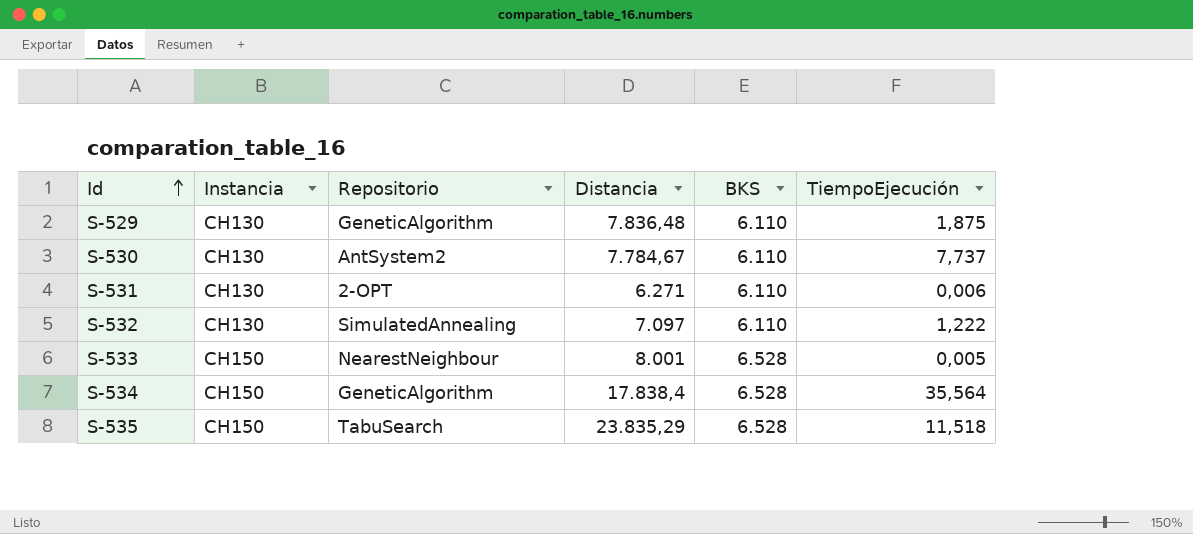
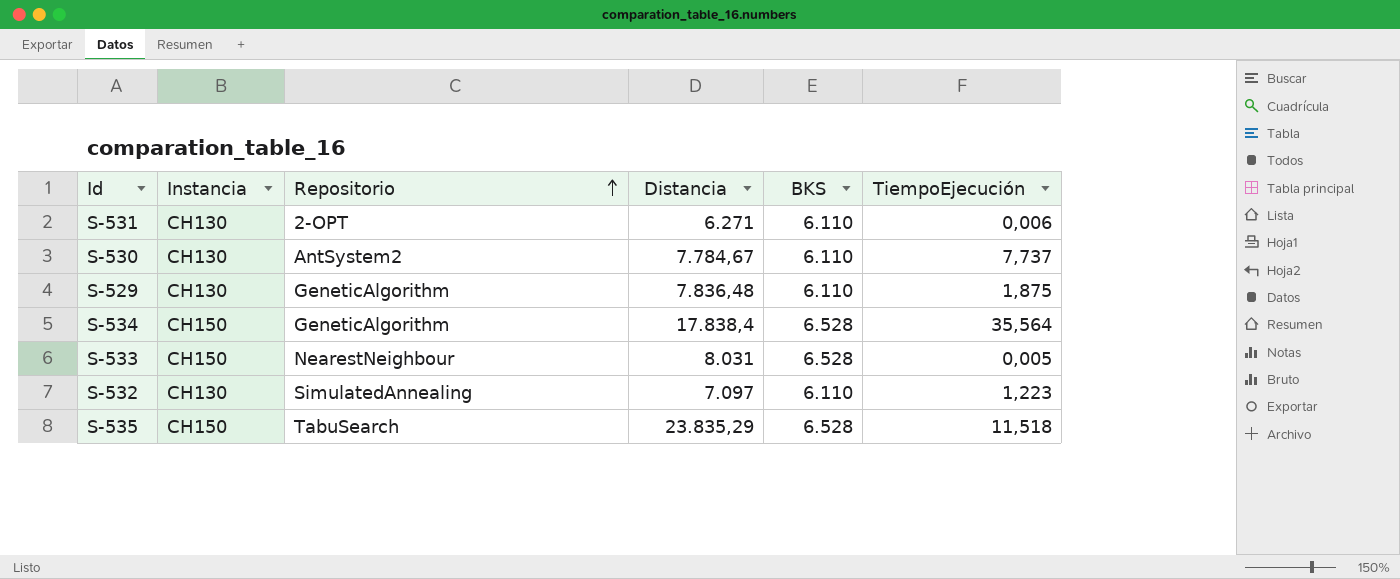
row order: Id ascending -> Repositorio ascending
S-533 | Distancia: 8.001 -> 8.031
S-532 | TiempoEjecución: 1,222 -> 1,223

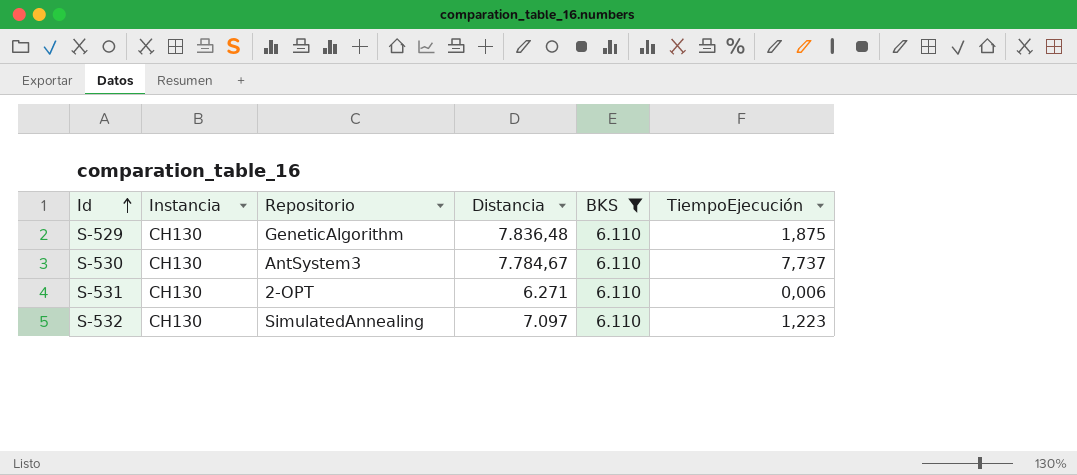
filter: none -> BKS = 6.110
row order: Repositorio ascending -> Id ascending
S-530 | Repositorio: AntSystem2 -> AntSystem3

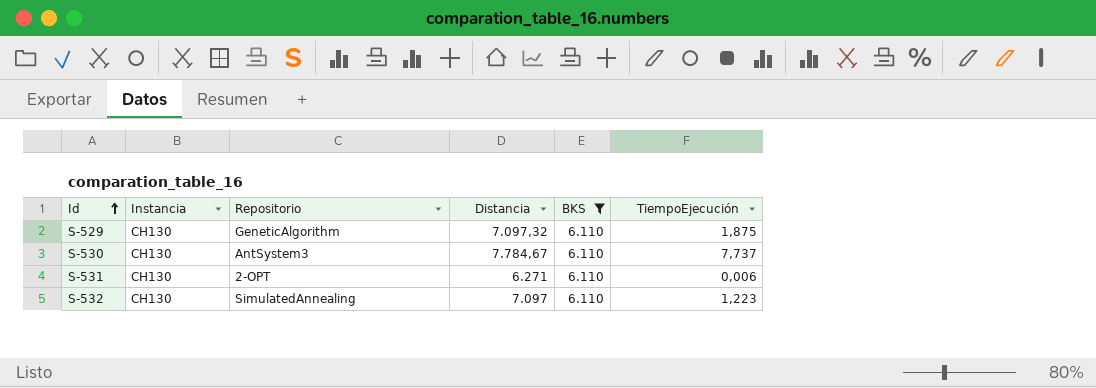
S-529 | Distancia: 7.836,48 -> 7.097,32

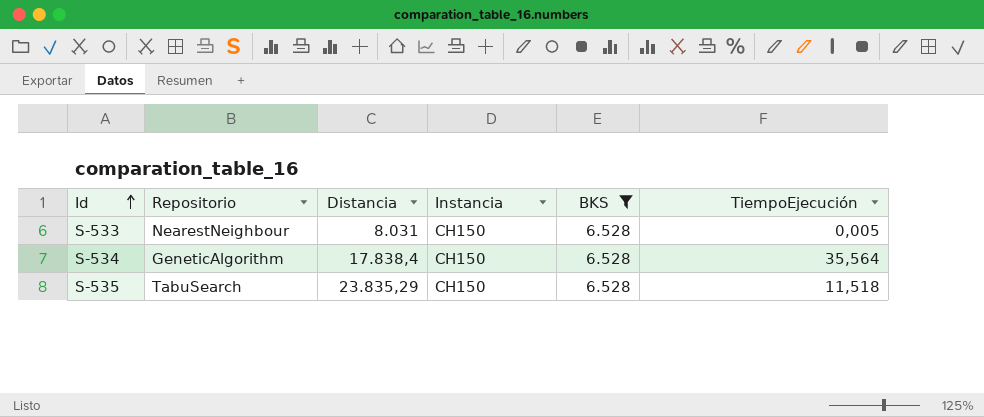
filter: BKS = 6.110 -> BKS = 6.528
column Instancia | position: 2 -> 4

